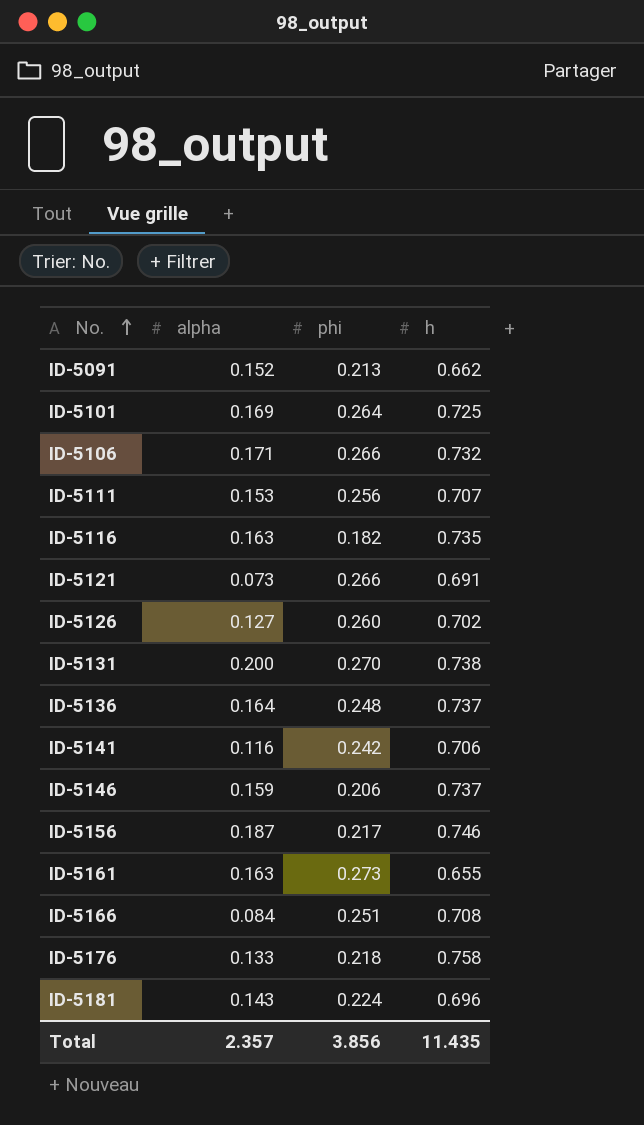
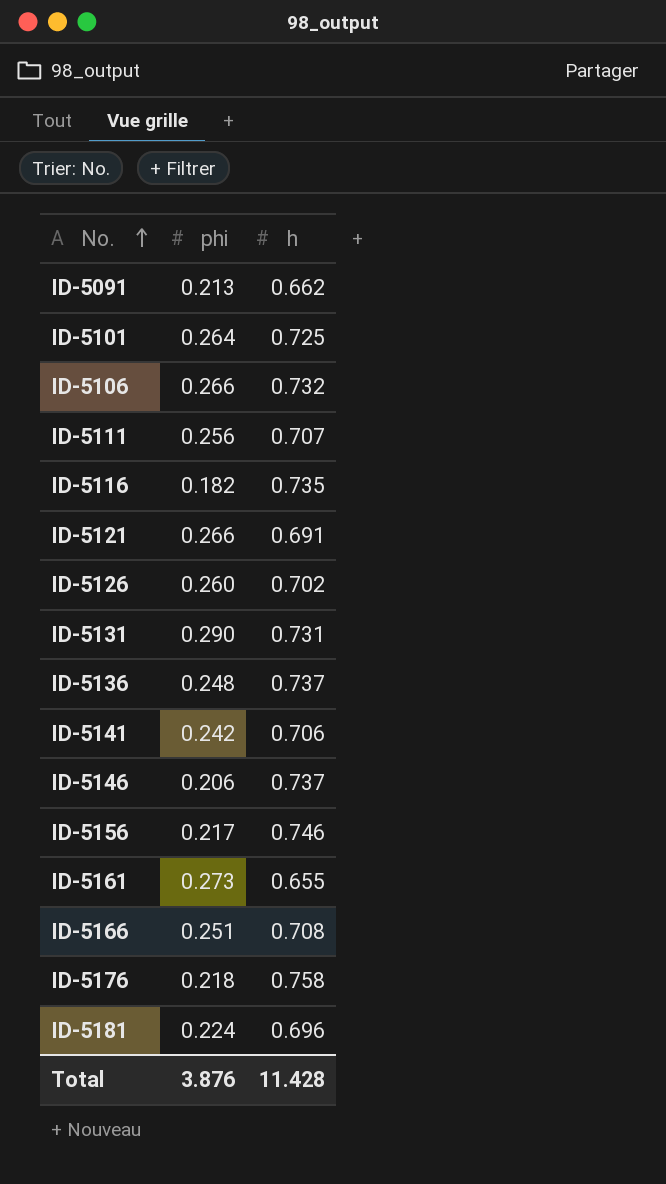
column alpha | position: 2 -> none
ID-5131 | phi: 0.270 -> 0.290
ID-5131 | h: 0.738 -> 0.731
Total | phi: 3.856 -> 3.876
Total | h: 11.435 -> 11.428

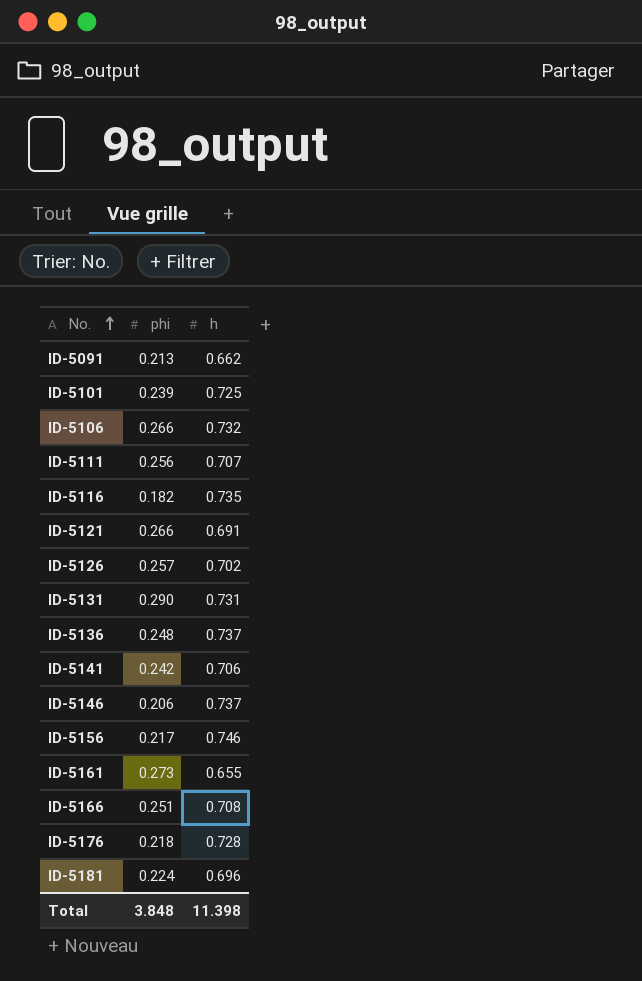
ID-5101 | phi: 0.264 -> 0.239
ID-5126 | phi: 0.260 -> 0.257
ID-5176 | h: 0.758 -> 0.728
Total | phi: 3.876 -> 3.848
Total | h: 11.428 -> 11.398

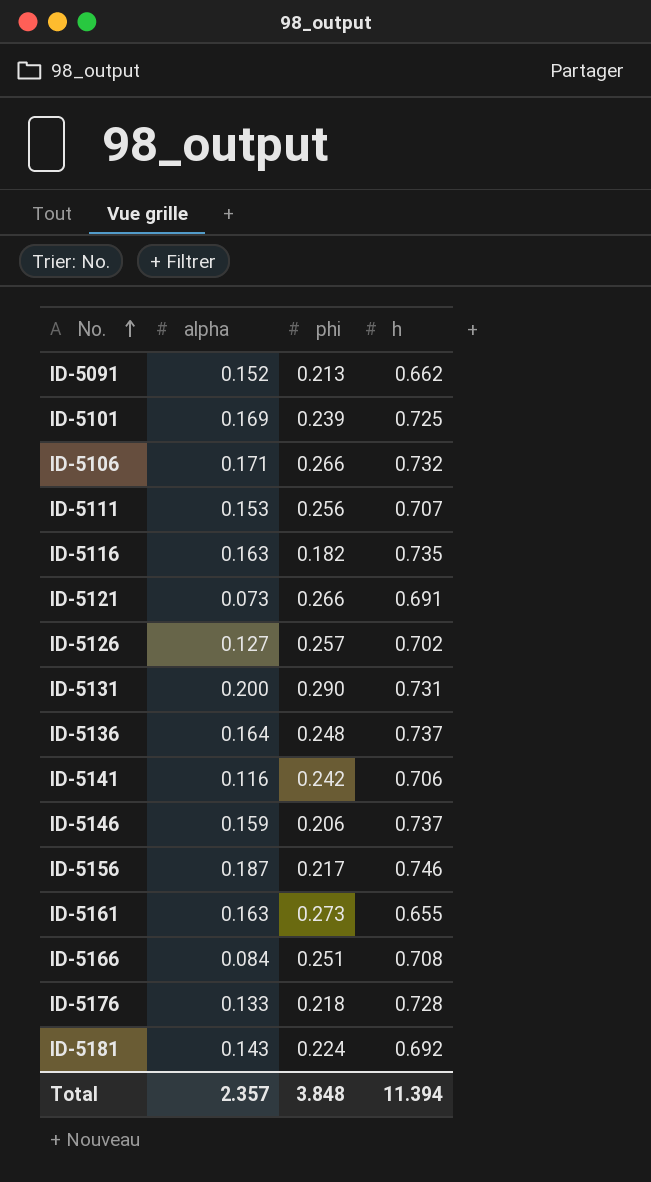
column alpha | position: none -> 2
ID-5181 | h: 0.696 -> 0.692
Total | h: 11.398 -> 11.394

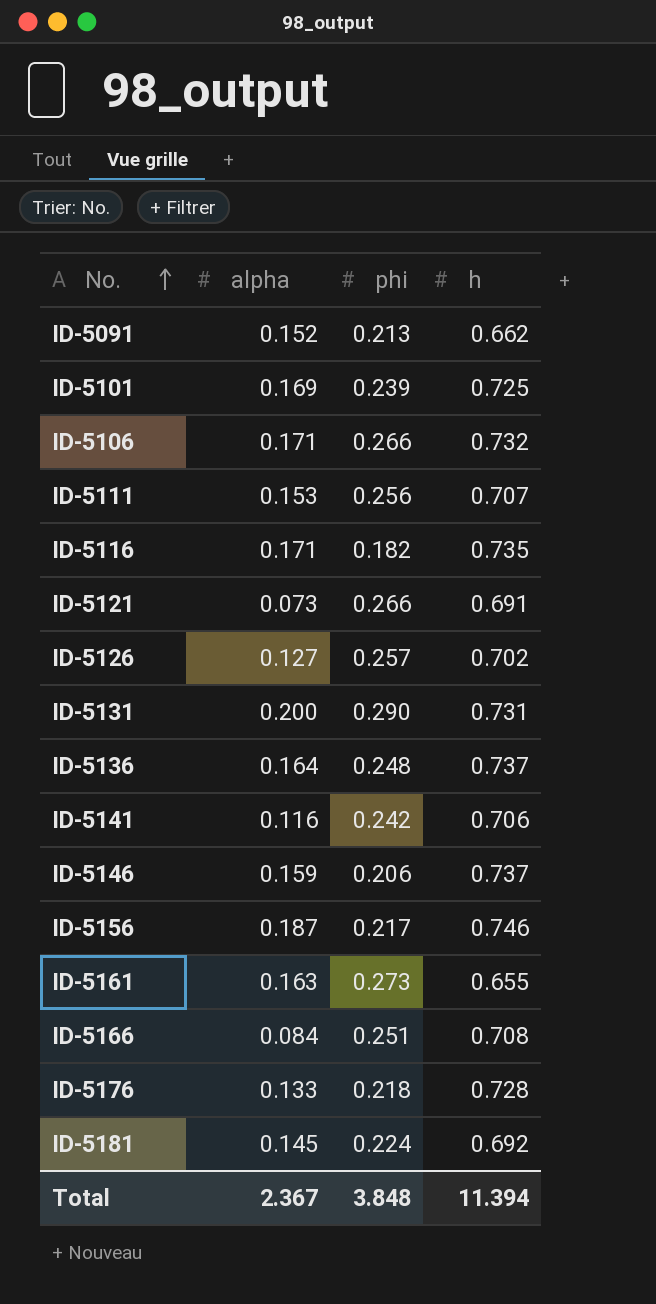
ID-5116 | alpha: 0.163 -> 0.171
ID-5181 | alpha: 0.143 -> 0.145
Total | alpha: 2.357 -> 2.367

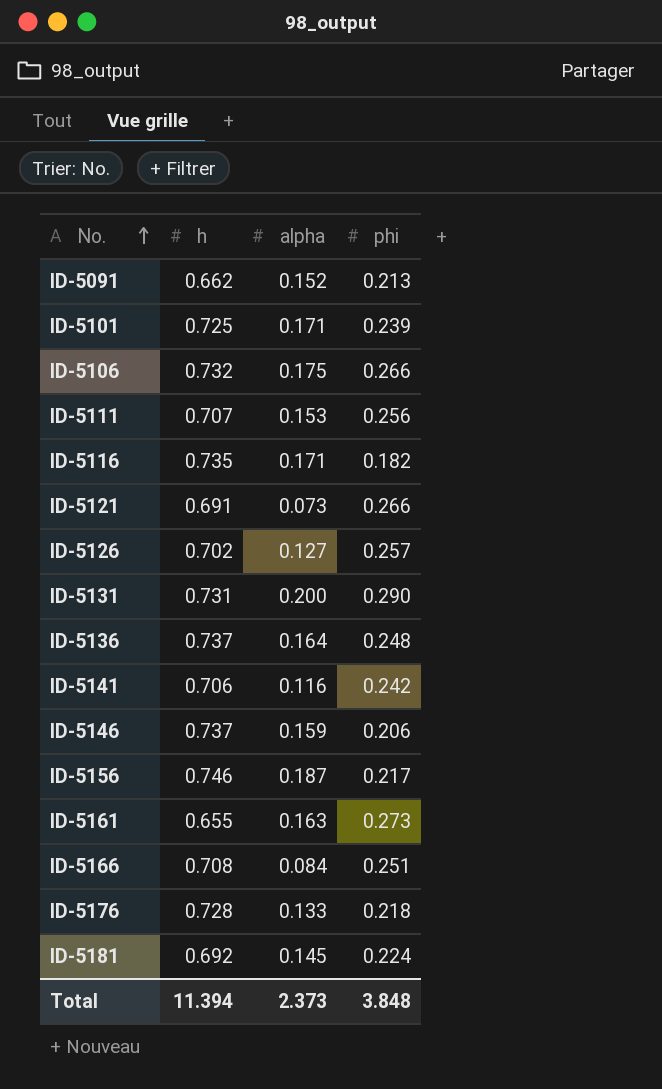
column h | position: 4 -> 2
ID-5101 | alpha: 0.169 -> 0.171
ID-5106 | alpha: 0.171 -> 0.175
Total | alpha: 2.367 -> 2.373

